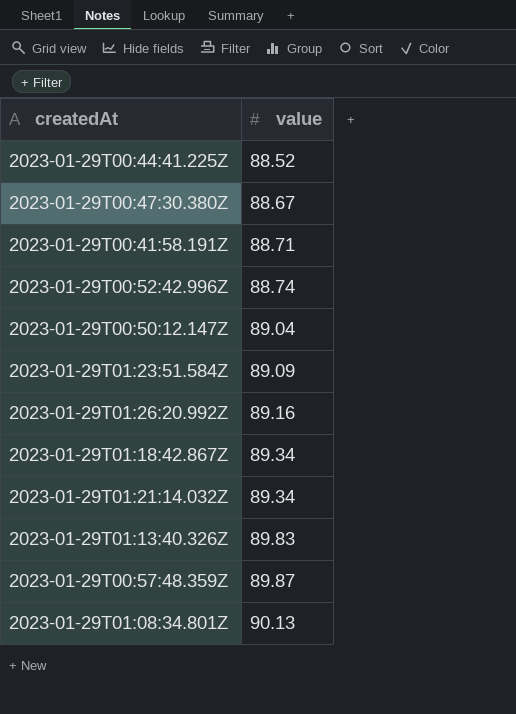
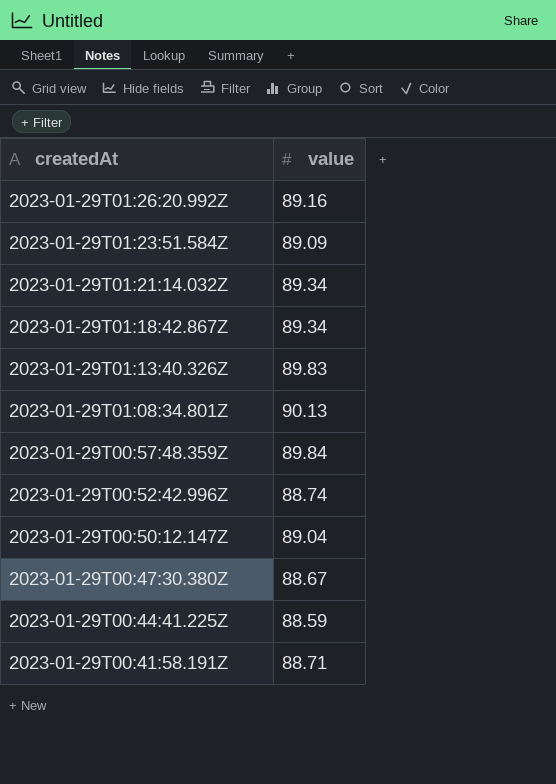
row order: value ascending -> createdAt descending
2023-01-29T00:57:48.359Z | value: 89.87 -> 89.84
2023-01-29T00:44:41.225Z | value: 88.52 -> 88.59

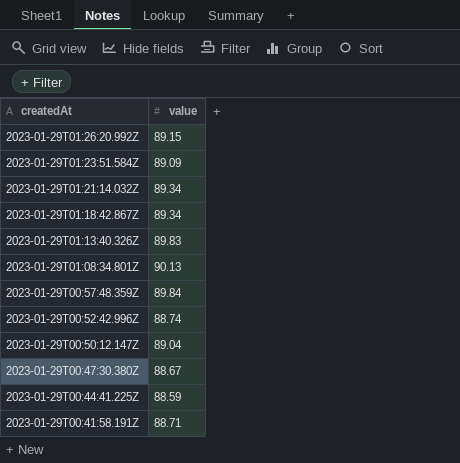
2023-01-29T01:26:20.992Z | value: 89.16 -> 89.15

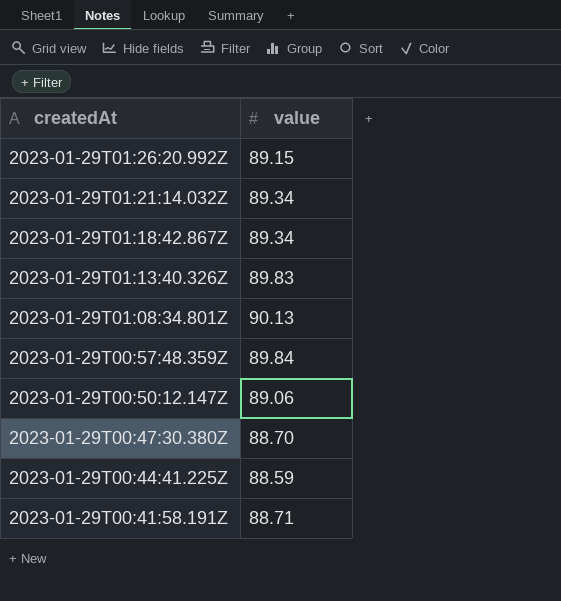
row 2023-01-29T01:23:51.584Z: 89.09 -> none
row 2023-01-29T00:52:42.996Z: 88.74 -> none
2023-01-29T00:50:12.147Z | value: 89.04 -> 89.06
2023-01-29T00:47:30.380Z | value: 88.67 -> 88.70

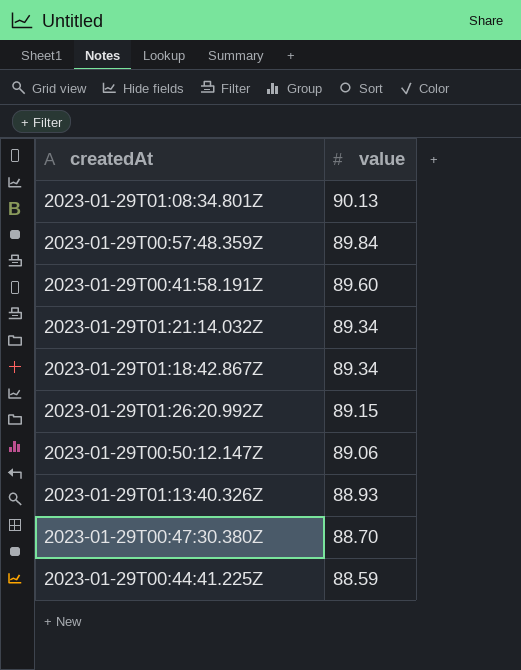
row order: createdAt descending -> value descending
2023-01-29T00:41:58.191Z | value: 88.71 -> 89.60
2023-01-29T01:13:40.326Z | value: 89.83 -> 88.93

